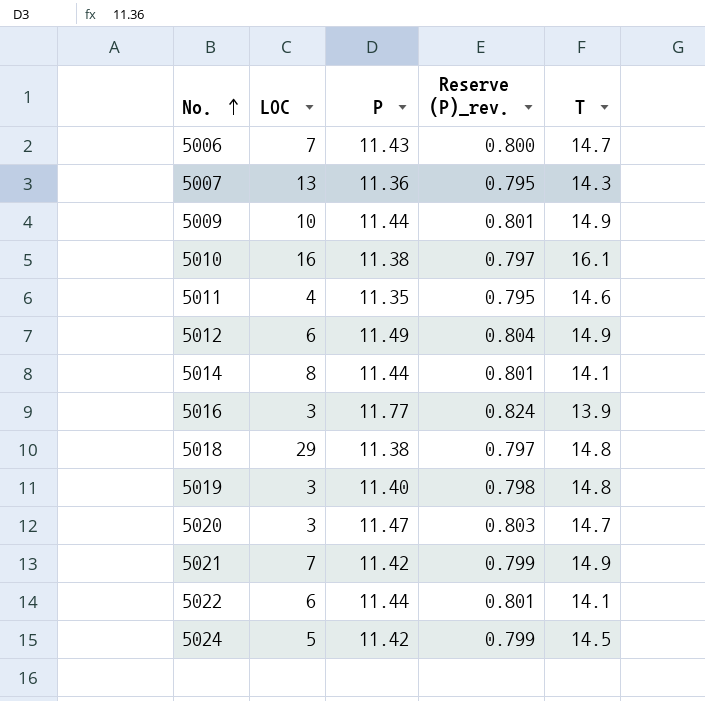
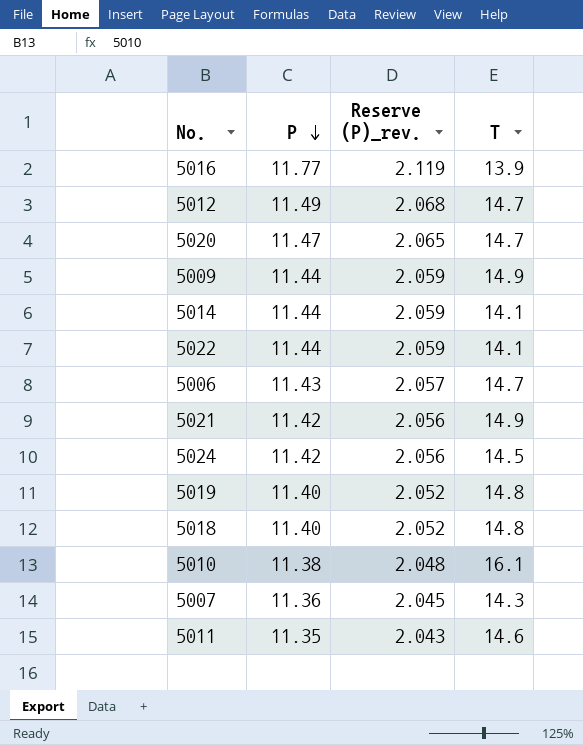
row order: No. ascending -> P descending
column LOC | position: 2 -> none
column Reserve (P)_rev. | formula: [P] * 0.07 -> [P] * 0.18
5012 | T: 14.9 -> 14.7
5018 | P: 11.38 -> 11.40

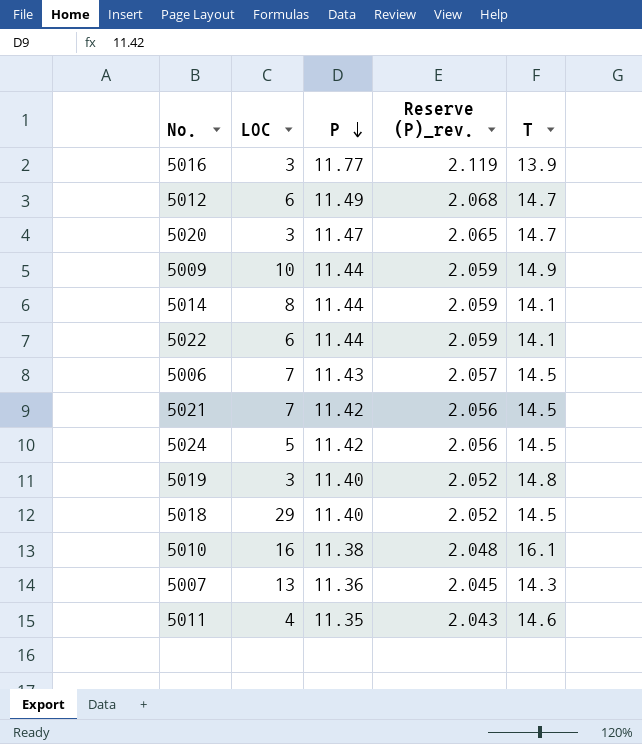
column LOC | position: none -> 2
5006 | T: 14.7 -> 14.5
5021 | T: 14.9 -> 14.5
5018 | T: 14.8 -> 14.5

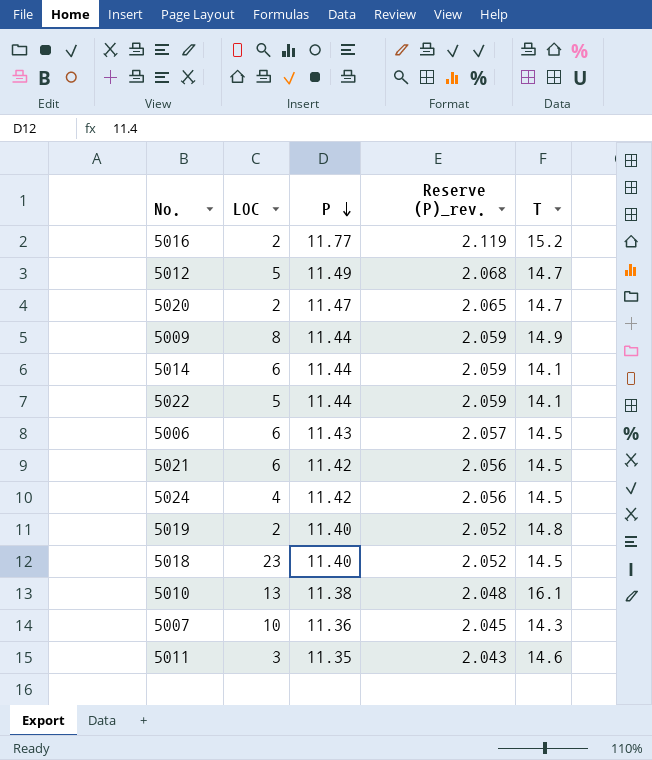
5016 | LOC: 3 -> 2
5016 | T: 13.9 -> 15.2
5012 | LOC: 6 -> 5
5020 | LOC: 3 -> 2
5009 | LOC: 10 -> 8
5014 | LOC: 8 -> 6
5022 | LOC: 6 -> 5
5006 | LOC: 7 -> 6
5021 | LOC: 7 -> 6
5024 | LOC: 5 -> 4
5019 | LOC: 3 -> 2
5018 | LOC: 29 -> 23
5010 | LOC: 16 -> 13
5007 | LOC: 13 -> 10
5011 | LOC: 4 -> 3

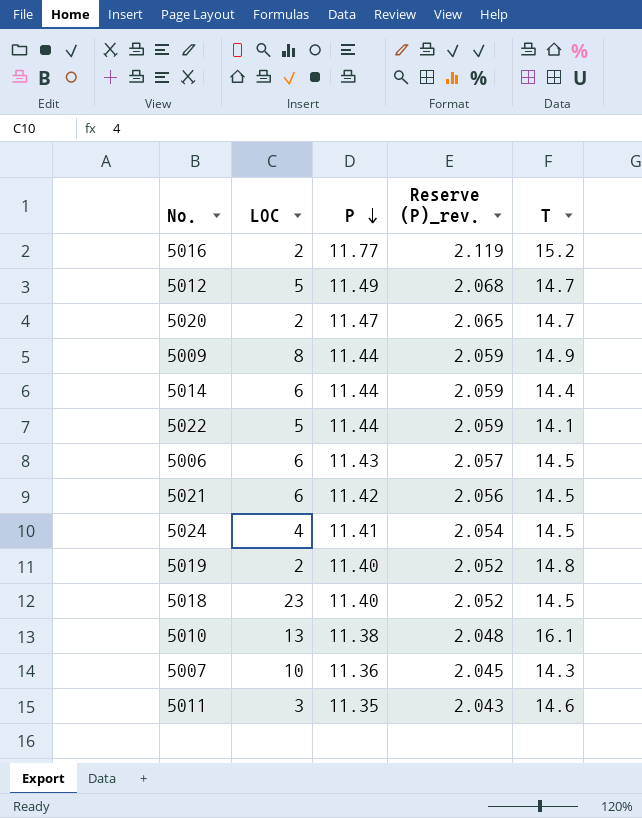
5014 | T: 14.1 -> 14.4
5024 | P: 11.42 -> 11.41
5024 | Reserve (P)_rev.: 2.056 -> 2.054

